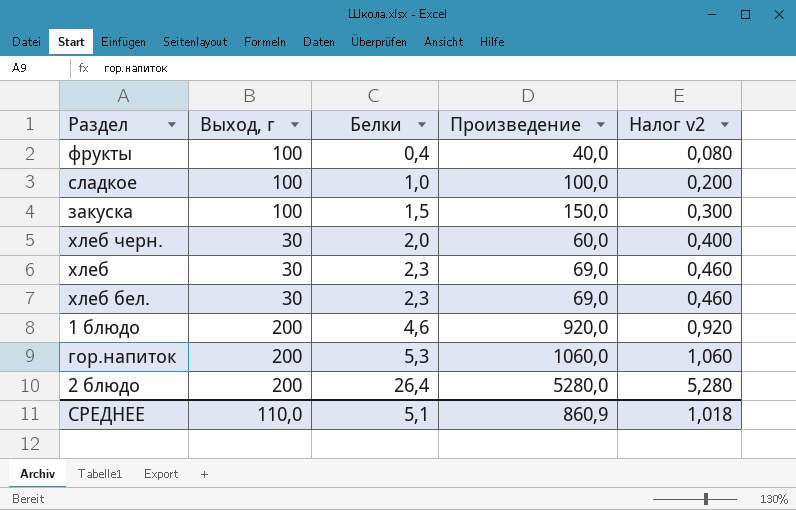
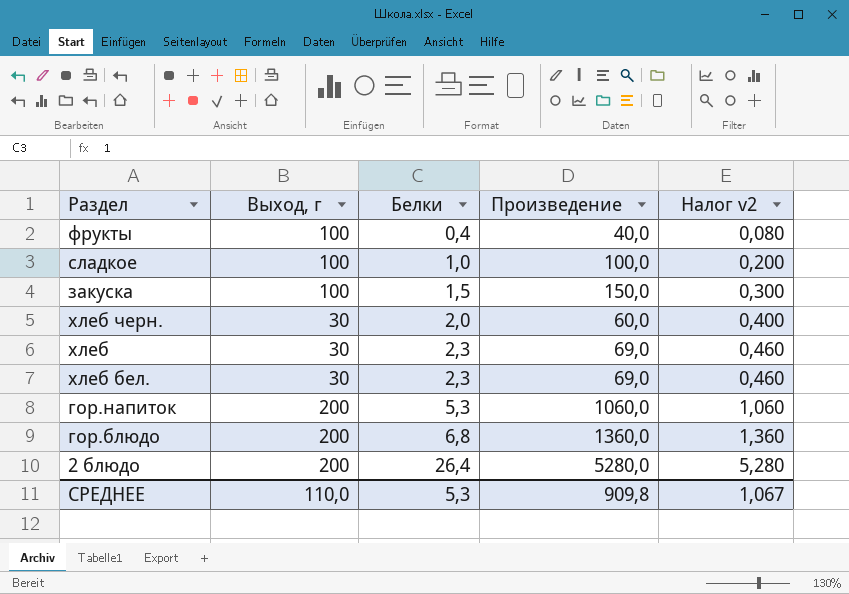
row 1 блюдо: 200 | 4,6 | 920,0 | 0,920 -> none
row гор.блюдо: none -> 200 | 6,8 | 1360,0 | 1,360
СРЕДНЕЕ | Белки: 5,1 -> 5,3
СРЕДНЕЕ | Произведение: 860,9 -> 909,8
СРЕДНЕЕ | Налог v2: 1,018 -> 1,067

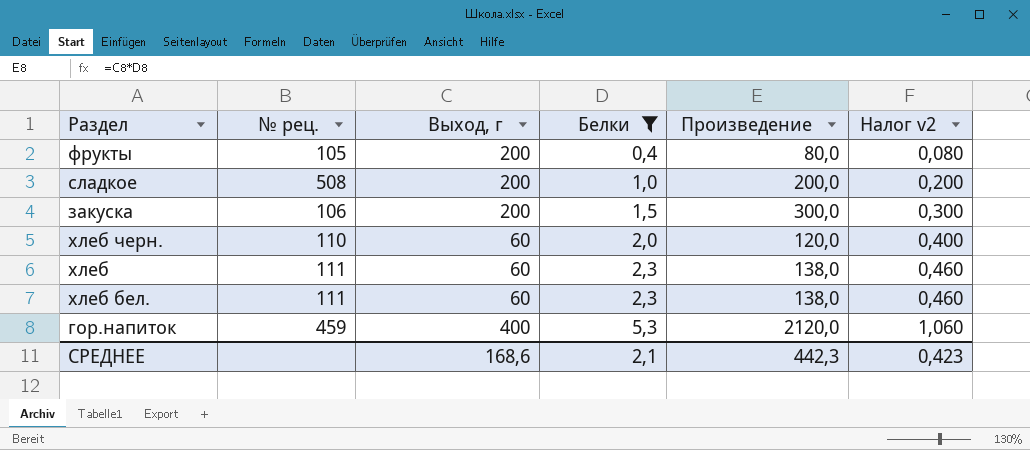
filter: none -> Белки <= 5,3
column № рец. | position: none -> 2
фрукты | Выход, г: 100 -> 200
фрукты | Произведение: 40,0 -> 80,0
сладкое | Выход, г: 100 -> 200
сладкое | Произведение: 100,0 -> 200,0
закуска | Выход, г: 100 -> 200
закуска | Произведение: 150,0 -> 300,0
хлеб черн. | Выход, г: 30 -> 60
хлеб черн. | Произведение: 60,0 -> 120,0
хлеб | Выход, г: 30 -> 60
хлеб | Произведение: 69,0 -> 138,0
хлеб бел. | Выход, г: 30 -> 60
хлеб бел. | Произведение: 69,0 -> 138,0
гор.напиток | Выход, г: 200 -> 400
гор.напиток | Произведение: 1060,0 -> 2120,0
СРЕДНЕЕ | Выход, г: 110,0 -> 168,6
СРЕДНЕЕ | Белки: 5,3 -> 2,1
СРЕДНЕЕ | Произведение: 909,8 -> 442,3
СРЕДНЕЕ | Налог v2: 1,067 -> 0,423

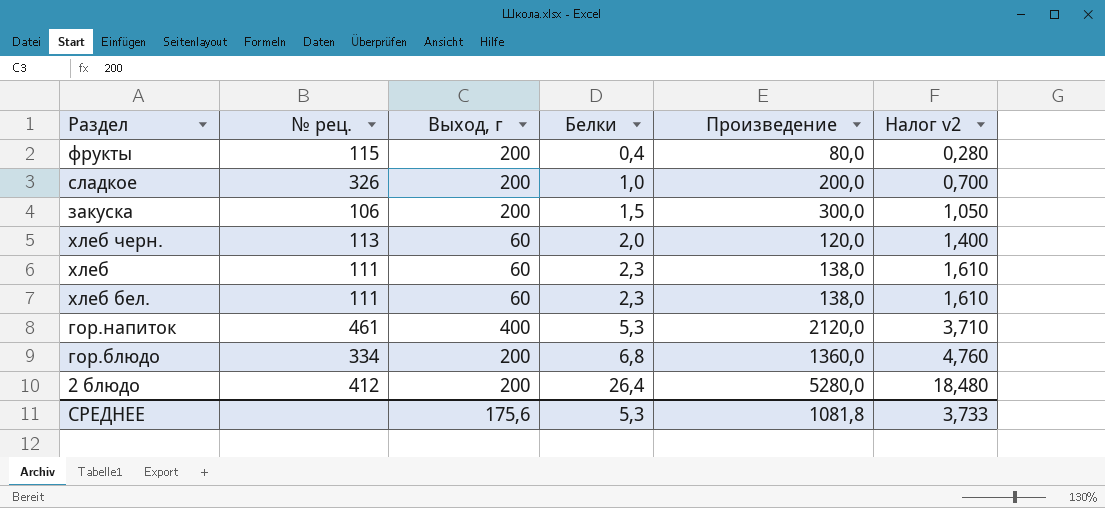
filter: Белки <= 5,3 -> none
column Налог v2 | formula: [Белки] * 0,2 -> [Белки] * 0,7
фрукты | № рец.: 105 -> 115
сладкое | № рец.: 508 -> 326
хлеб черн. | № рец.: 110 -> 113
гор.напиток | № рец.: 459 -> 461
СРЕДНЕЕ | Выход, г: 168,6 -> 175,6
СРЕДНЕЕ | Белки: 2,1 -> 5,3
СРЕДНЕЕ | Произведение: 442,3 -> 1081,8
СРЕДНЕЕ | Налог v2: 0,423 -> 3,733

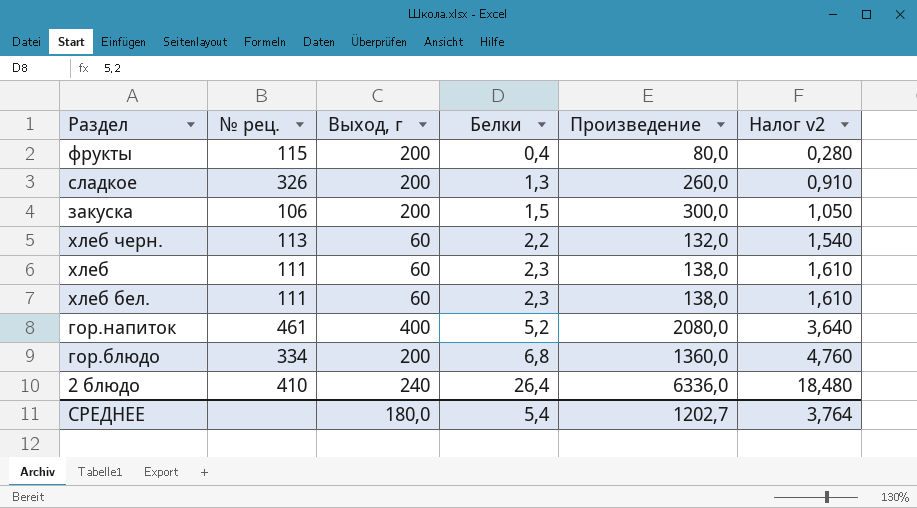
сладкое | Белки: 1,0 -> 1,3
сладкое | Произведение: 200,0 -> 260,0
сладкое | Налог v2: 0,700 -> 0,910
хлеб черн. | Белки: 2,0 -> 2,2
хлеб черн. | Произведение: 120,0 -> 132,0
хлеб черн. | Налог v2: 1,400 -> 1,540
гор.напиток | Белки: 5,3 -> 5,2
гор.напиток | Произведение: 2120,0 -> 2080,0
гор.напиток | Налог v2: 3,710 -> 3,640
2 блюдо | № рец.: 412 -> 410
2 блюдо | Выход, г: 200 -> 240
2 блюдо | Произведение: 5280,0 -> 6336,0
СРЕДНЕЕ | Выход, г: 175,6 -> 180,0
СРЕДНЕЕ | Белки: 5,3 -> 5,4
СРЕДНЕЕ | Произведение: 1081,8 -> 1202,7
СРЕДНЕЕ | Налог v2: 3,733 -> 3,764

